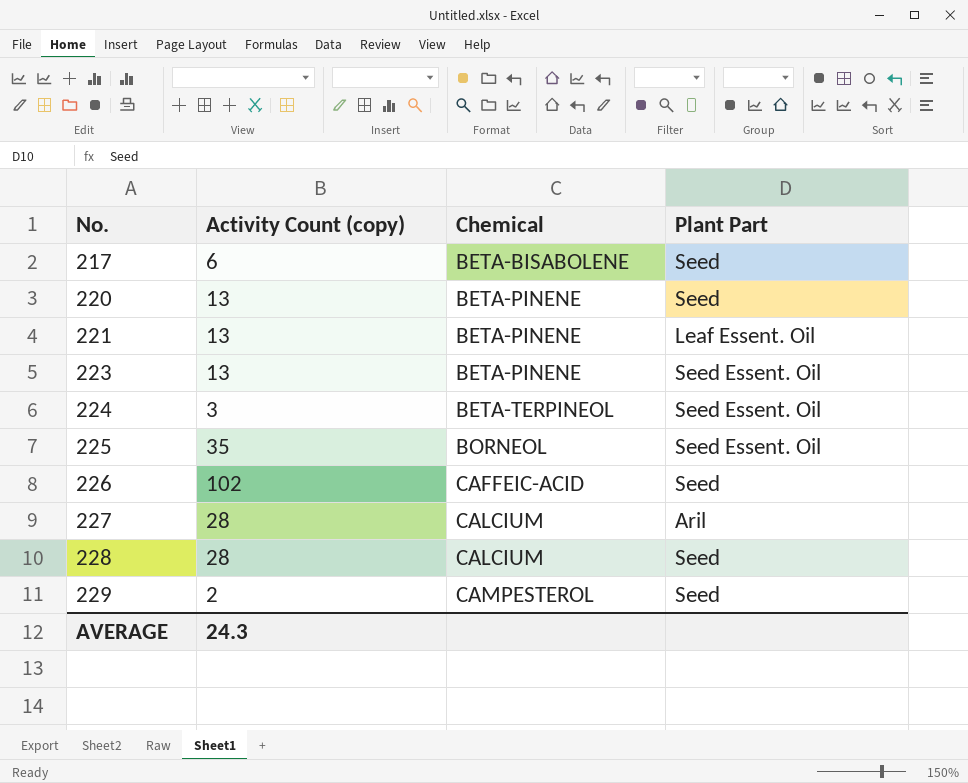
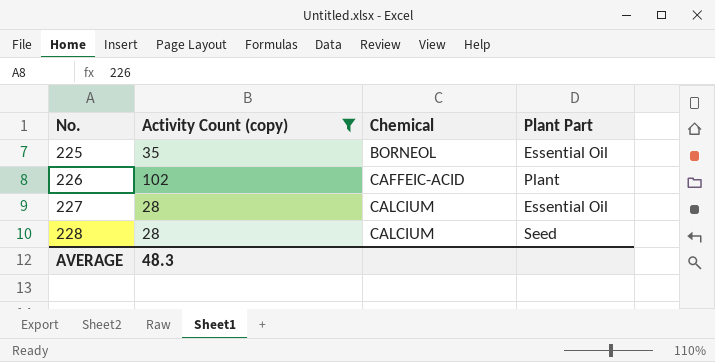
filter: none -> Activity Count (copy) >= 28
225 | Plant Part: Seed Essent. Oil -> Essential Oil
226 | Plant Part: Seed -> Plant
227 | Plant Part: Aril -> Essential Oil
AVERAGE | Activity Count (copy): 24.3 -> 48.3

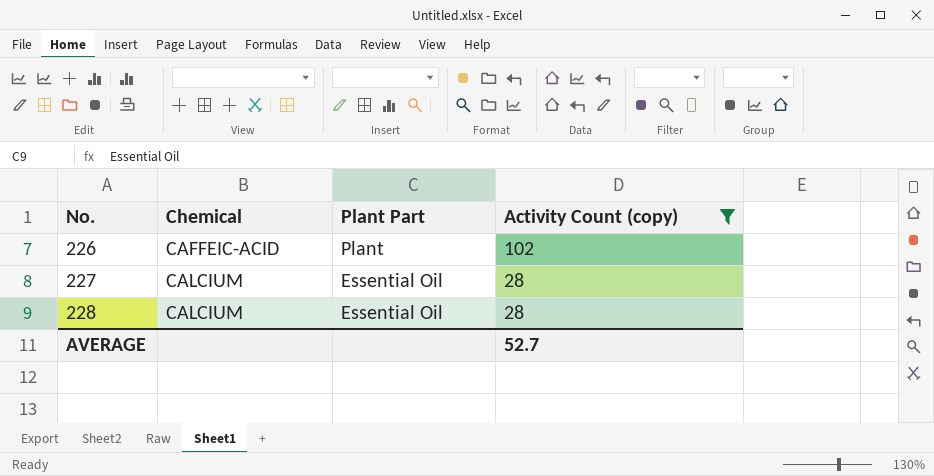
column Activity Count (copy) | position: 2 -> 4
row 225: 35 | BORNEOL | Essential Oil -> none
228 | Plant Part: Seed -> Essential Oil
AVERAGE | Activity Count (copy): 48.3 -> 52.7

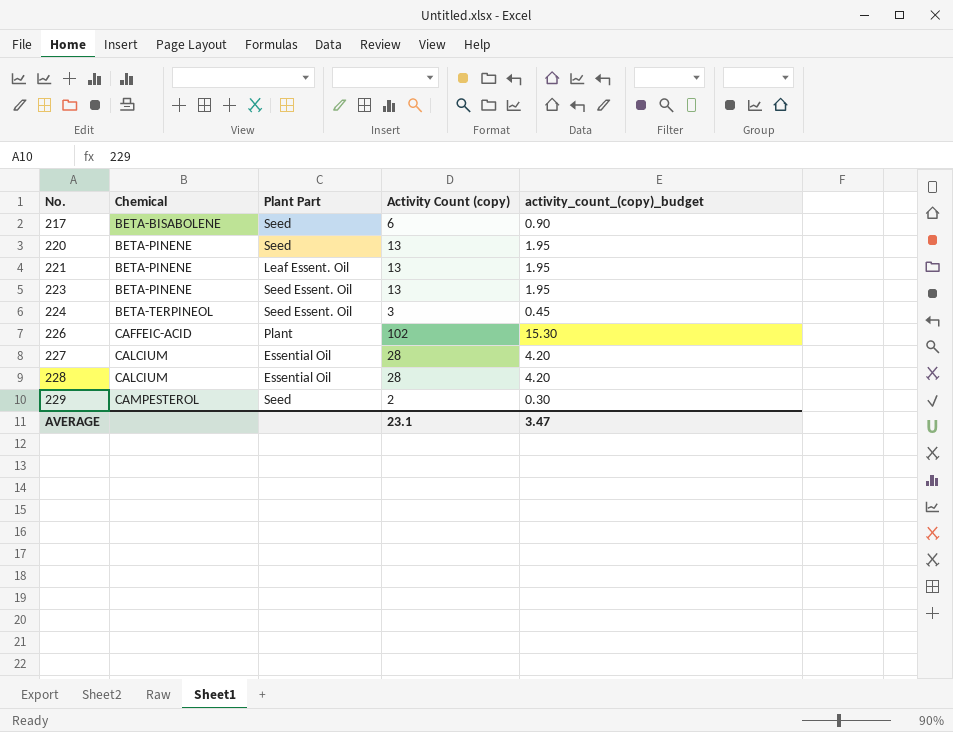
filter: Activity Count (copy) >= 28 -> none
column activity_count_(copy)_budget | formula: none -> [Activity Count (copy)] * 0.15
AVERAGE | Activity Count (copy): 52.7 -> 23.1

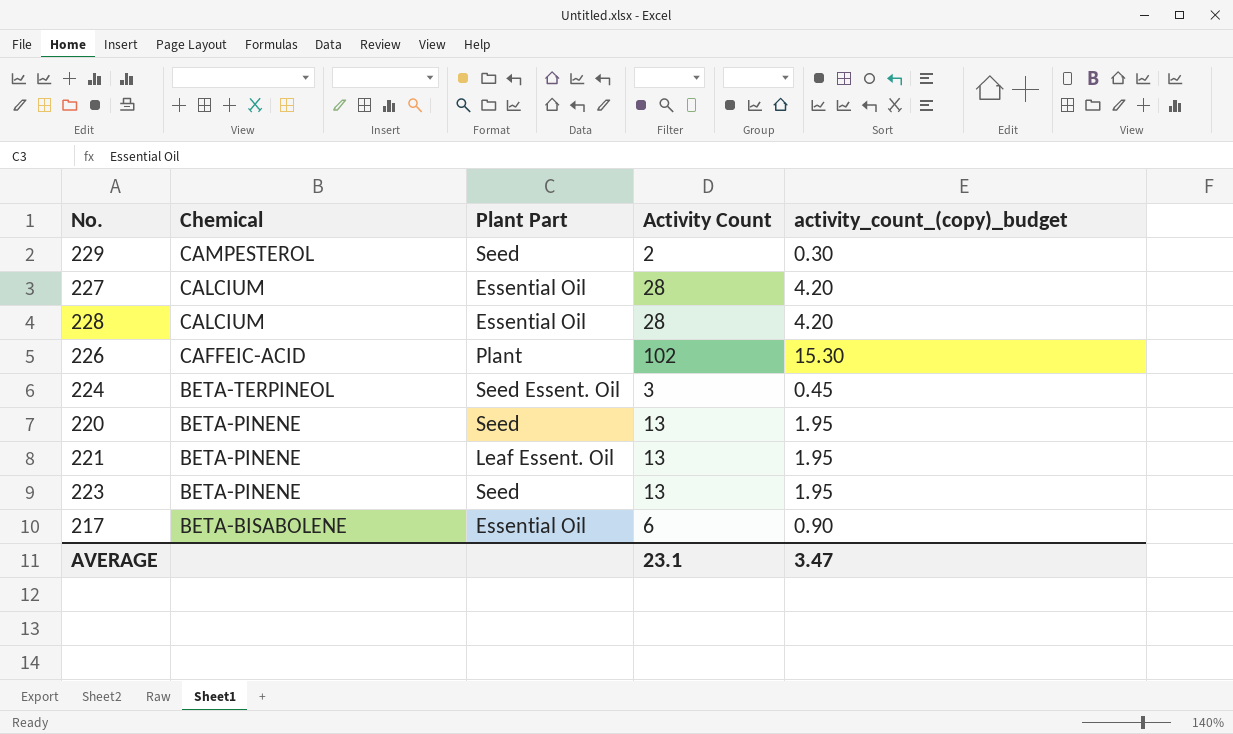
row order: No. ascending -> Chemical descending
column name: Activity Count (copy) -> Activity Count
223 | Plant Part: Seed Essent. Oil -> Seed
217 | Plant Part: Seed -> Essential Oil

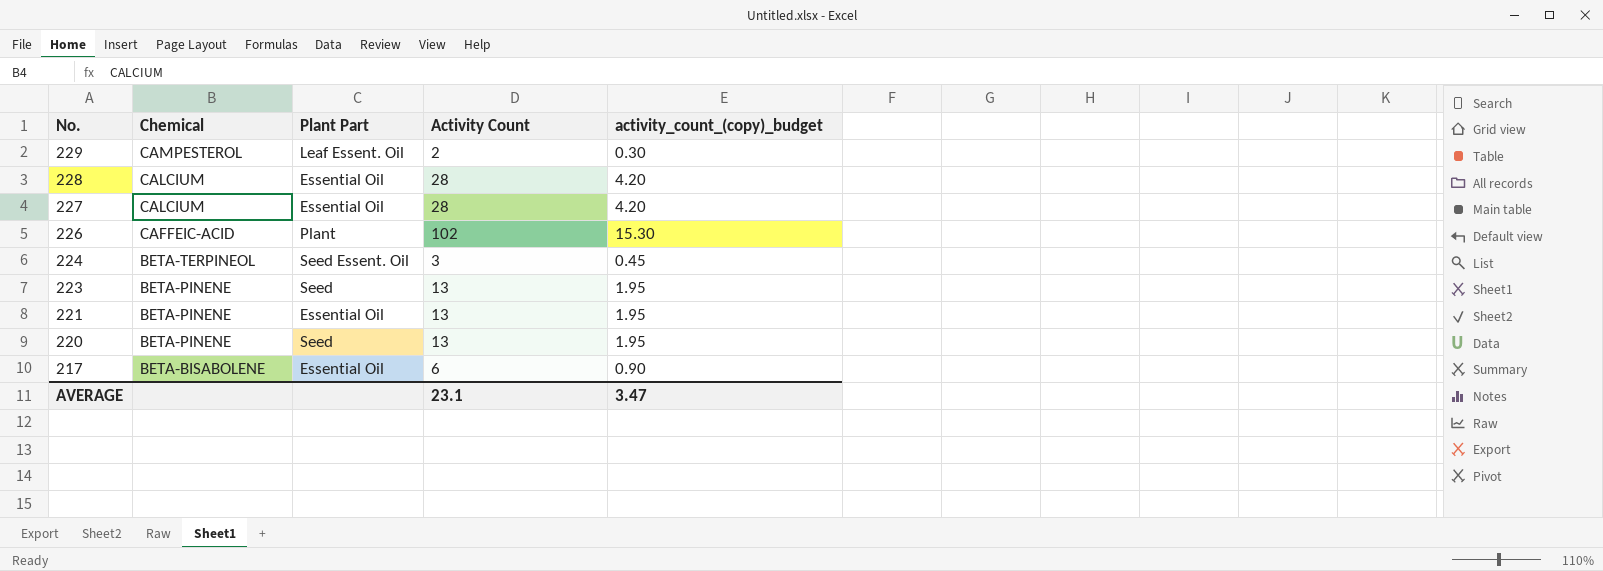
row order: Chemical descending -> No. descending
229 | Plant Part: Seed -> Leaf Essent. Oil
221 | Plant Part: Leaf Essent. Oil -> Essential Oil

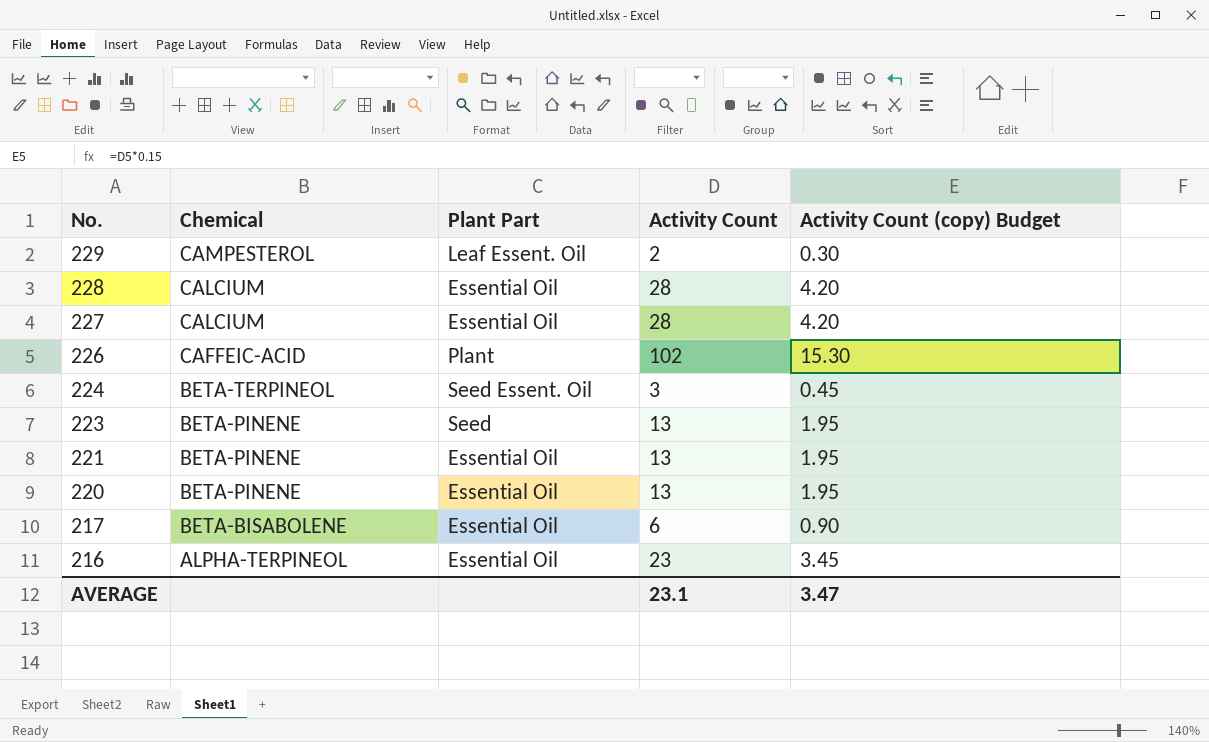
column name: activity_count_(copy)_budget -> Activity Count (copy) Budget
220 | Plant Part: Seed -> Essential Oil
row 216: none -> ALPHA-TERPINEOL | Essential Oil | 23 | 3.45

